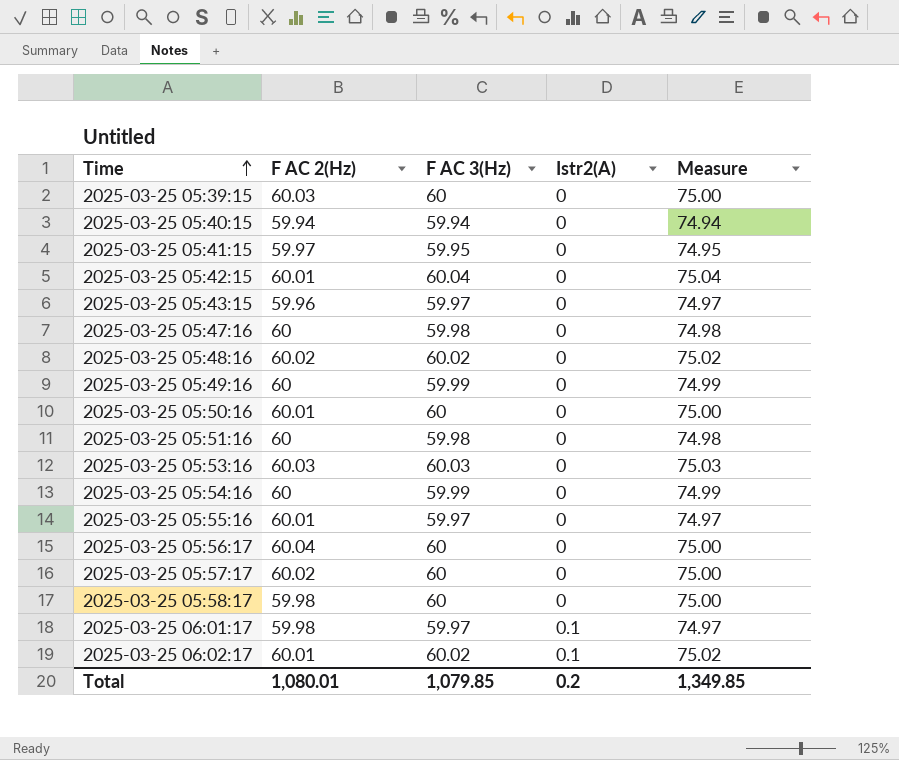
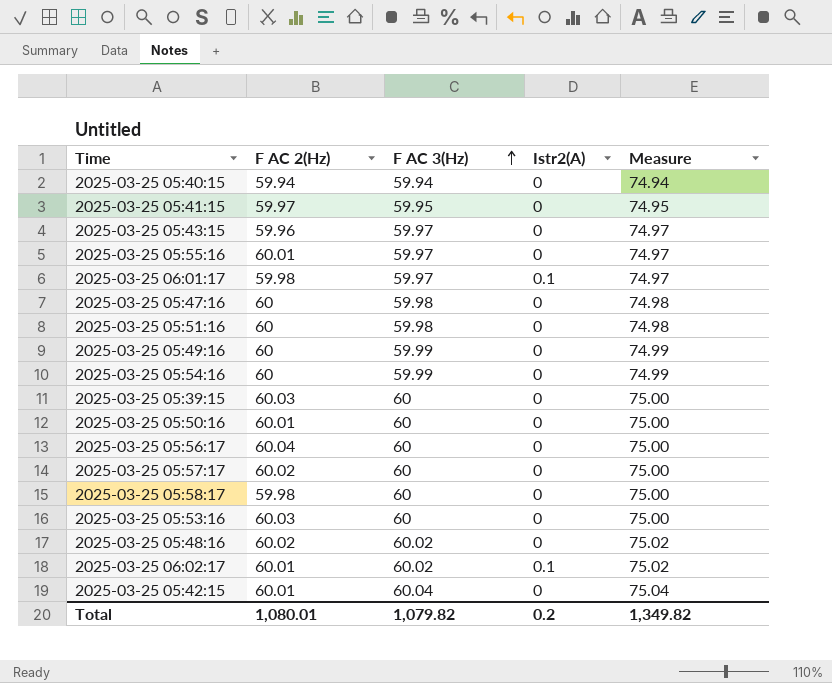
row order: Time ascending -> F AC 3(Hz) ascending
2025-03-25 05:53:16 | F AC 3(Hz): 60.03 -> 60
2025-03-25 05:53:16 | Measure: 75.03 -> 75.00
Total | F AC 3(Hz): 1,079.85 -> 1,079.82
Total | Measure: 1,349.85 -> 1,349.82

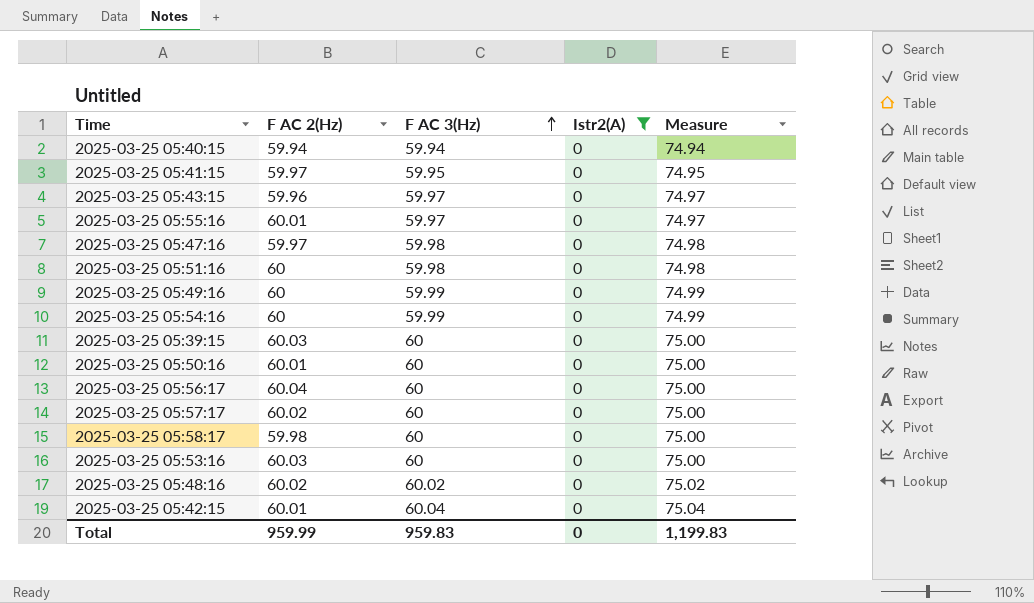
filter: none -> Istr2(A) = 0
2025-03-25 05:47:16 | F AC 2(Hz): 60 -> 59.97
Total | F AC 2(Hz): 1,080.01 -> 959.99
Total | F AC 3(Hz): 1,079.82 -> 959.83
Total | Istr2(A): 0.2 -> 0
Total | Measure: 1,349.82 -> 1,199.83

